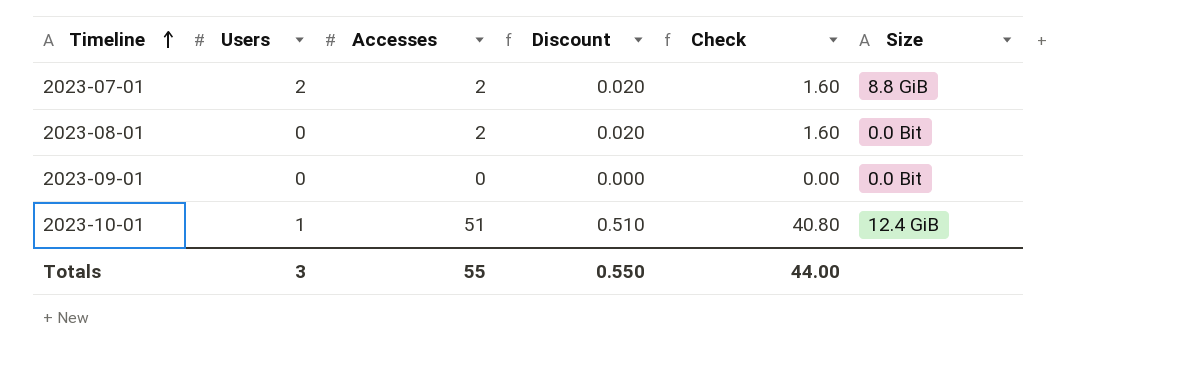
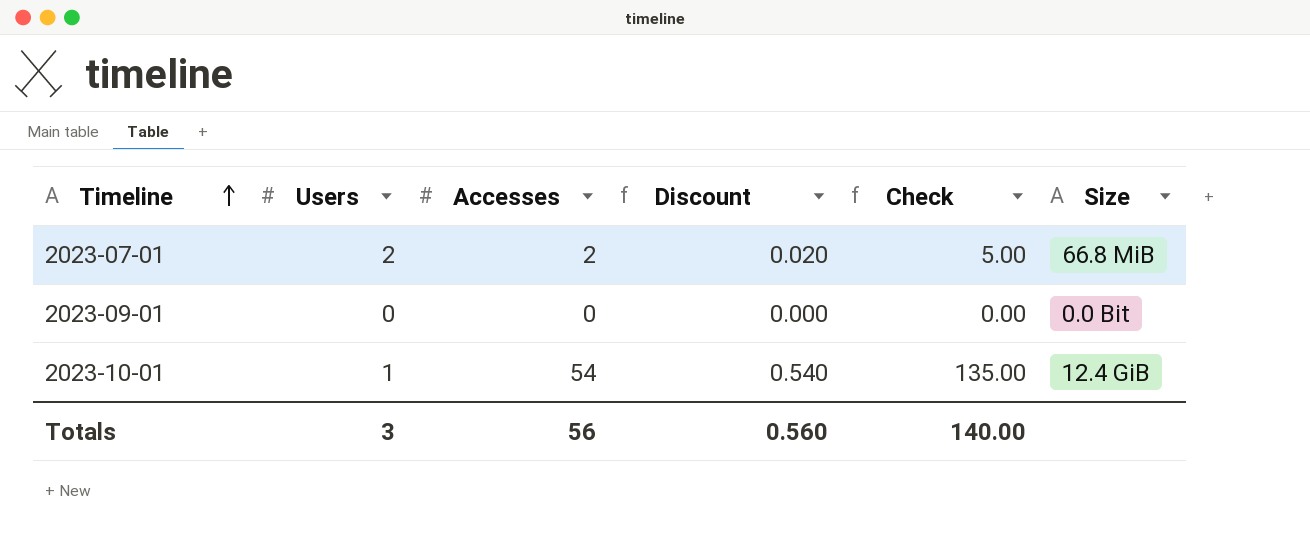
column Check | formula: [Accesses] * 0.8 -> [Accesses] * 2.5
row 2023-08-01: 0 | 2 | 0.020 | 1.60 | 0.0 Bit -> none
2023-07-01 | Size: 8.8 GiB -> 66.8 MiB
2023-10-01 | Accesses: 51 -> 54
2023-10-01 | Discount: 0.510 -> 0.540
Totals | Accesses: 55 -> 56
Totals | Discount: 0.550 -> 0.560
Totals | Check: 44.00 -> 140.00

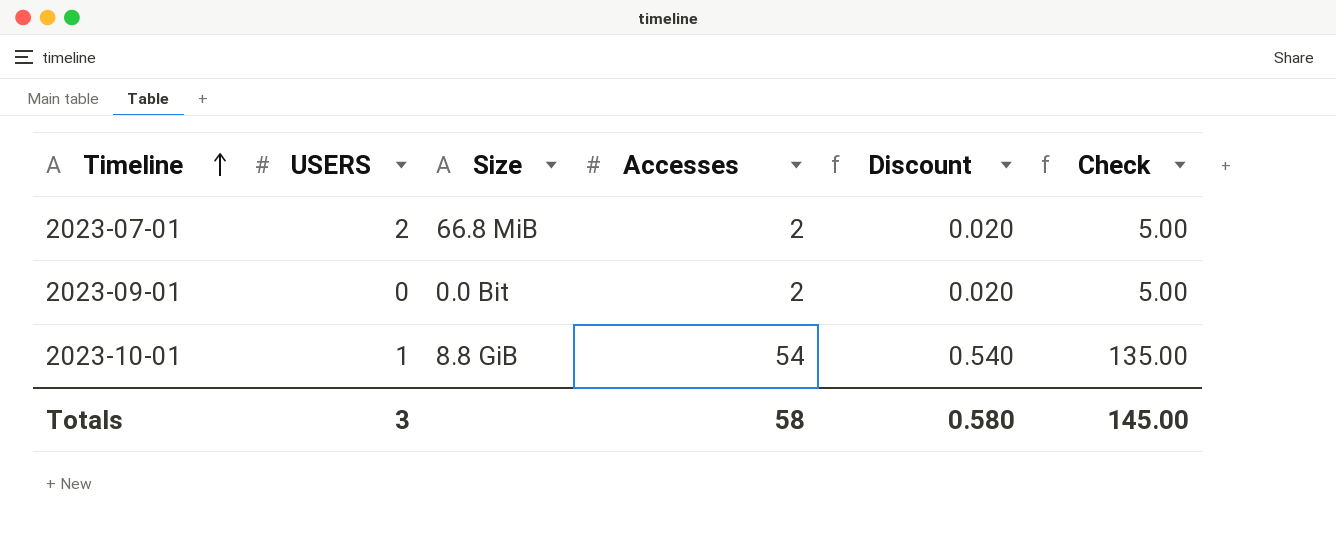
column name: Users -> USERS
column Size | position: 6 -> 3
2023-09-01 | Accesses: 0 -> 2
2023-09-01 | Discount: 0.000 -> 0.020
2023-09-01 | Check: 0.00 -> 5.00
2023-10-01 | Size: 12.4 GiB -> 8.8 GiB
Totals | Accesses: 56 -> 58
Totals | Discount: 0.560 -> 0.580
Totals | Check: 140.00 -> 145.00

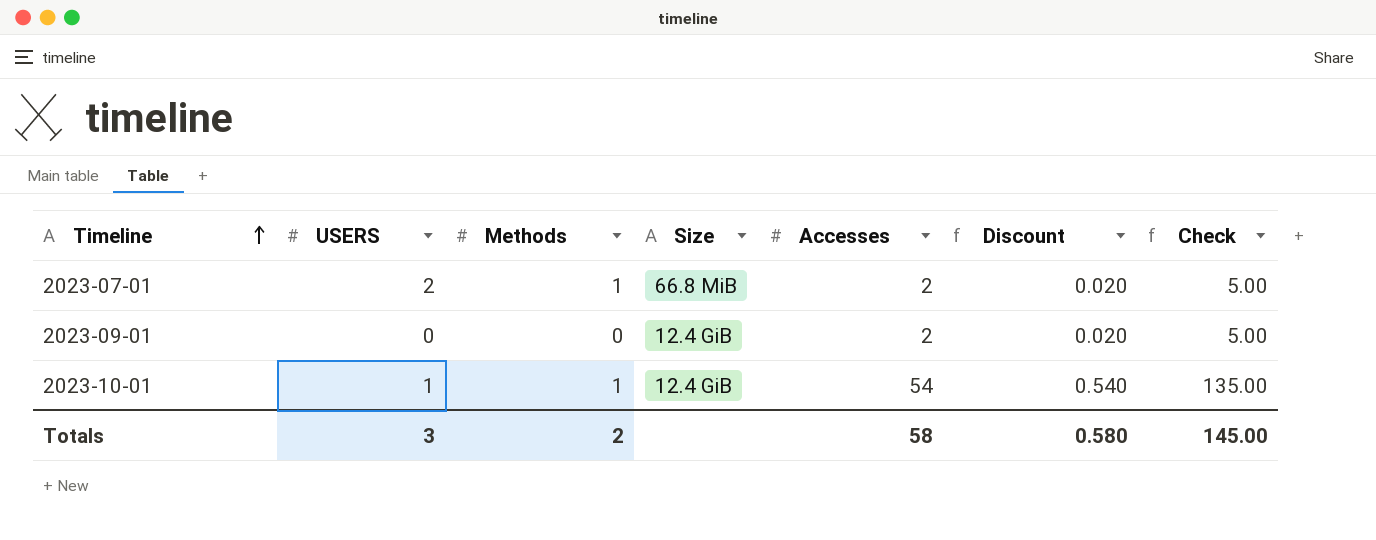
column Methods | position: none -> 3
2023-09-01 | Size: 0.0 Bit -> 12.4 GiB
2023-10-01 | Size: 8.8 GiB -> 12.4 GiB

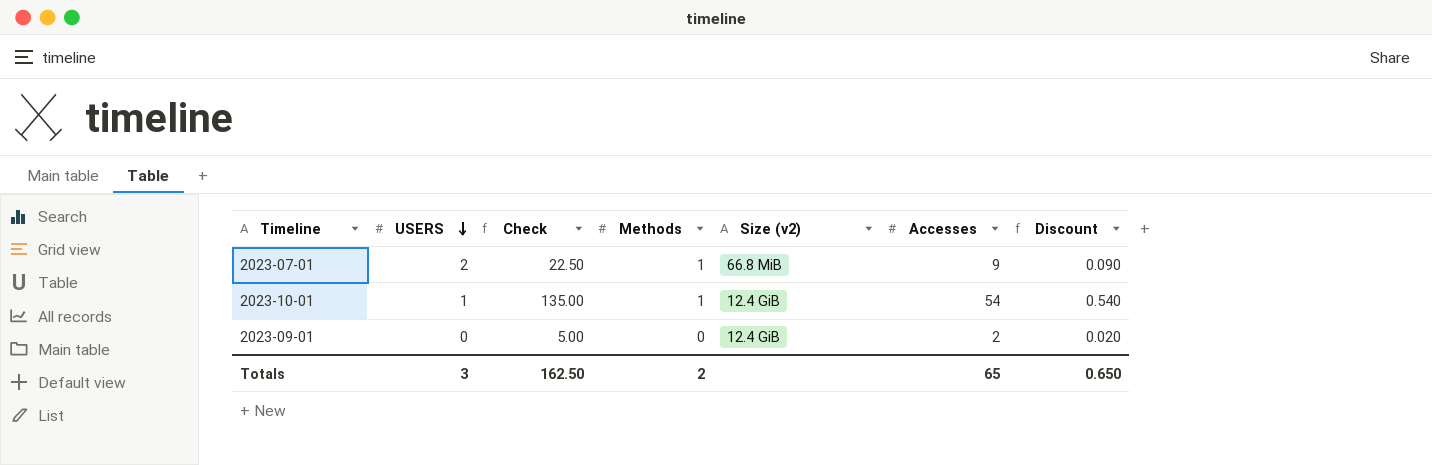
row order: Timeline ascending -> USERS descending
column Check | position: 7 -> 3
column name: Size -> Size (v2)
2023-07-01 | Check: 5.00 -> 22.50
2023-07-01 | Accesses: 2 -> 9
2023-07-01 | Discount: 0.020 -> 0.090
Totals | Check: 145.00 -> 162.50
Totals | Accesses: 58 -> 65
Totals | Discount: 0.580 -> 0.650

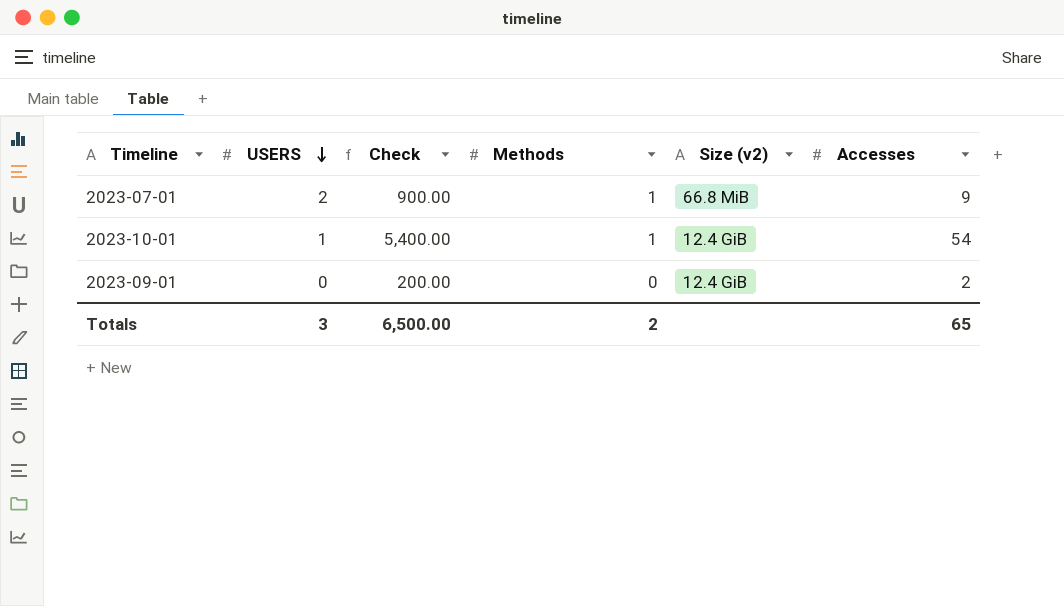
column Discount | formula: [Accesses] * 0.01 -> none
column Check | formula: [Accesses] * 2.5 -> [Accesses] * 100
Totals | Check: 162.50 -> 6,500.00

